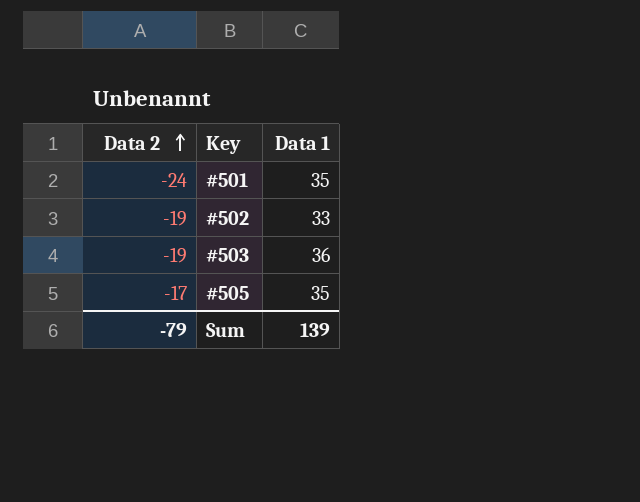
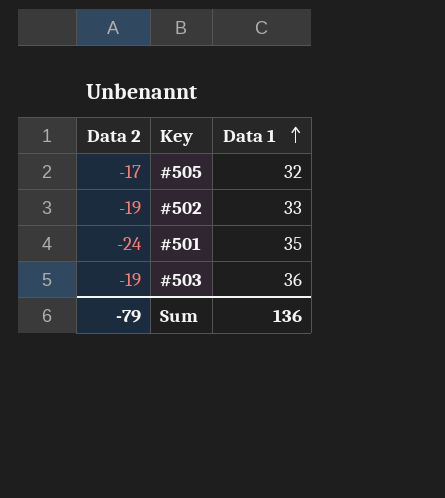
row order: Data 2 ascending -> Data 1 ascending
#505 | Data 1: 35 -> 32
Sum | Data 1: 139 -> 136

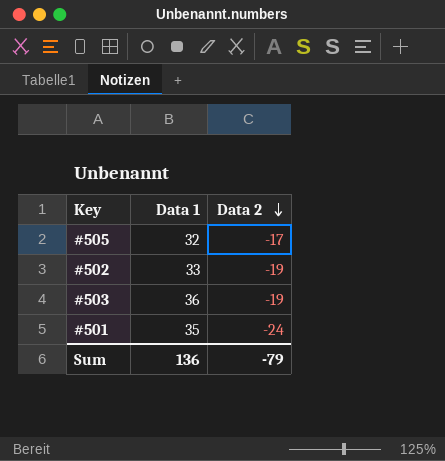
row order: Data 1 ascending -> Data 2 descending
column Data 2 | position: 1 -> 3

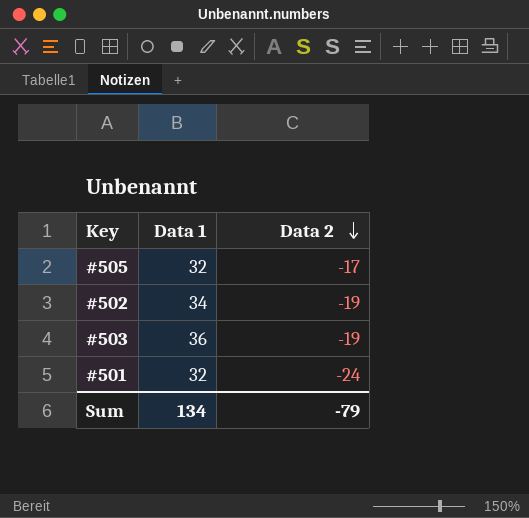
#502 | Data 1: 33 -> 34
#501 | Data 1: 35 -> 32
Sum | Data 1: 136 -> 134

